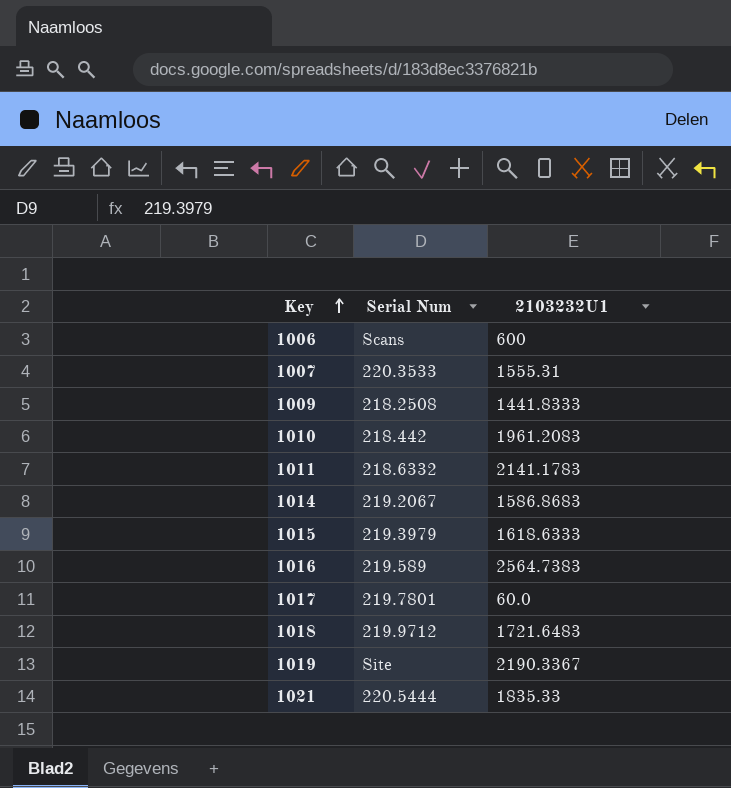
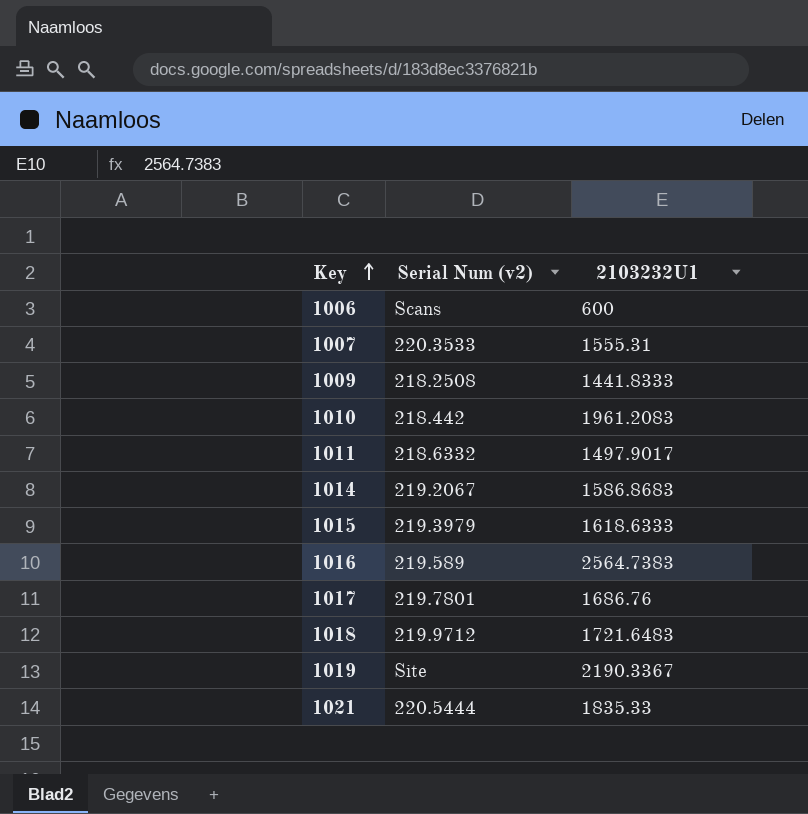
column name: Serial Num -> Serial Num (v2)
1011 | 2103232U1: 2141.1783 -> 1497.9017
1017 | 2103232U1: 60.0 -> 1686.76

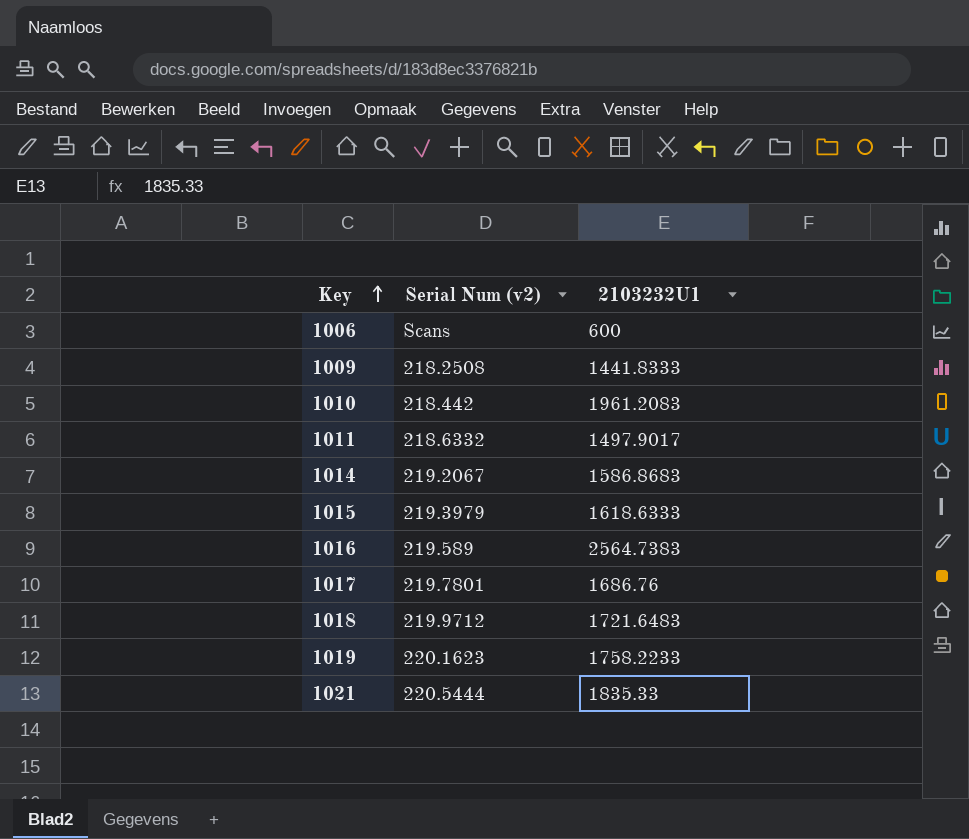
row 1007: 220.3533 | 1555.31 -> none
1019 | Serial Num (v2): Site -> 220.1623
1019 | 2103232U1: 2190.3367 -> 1758.2233

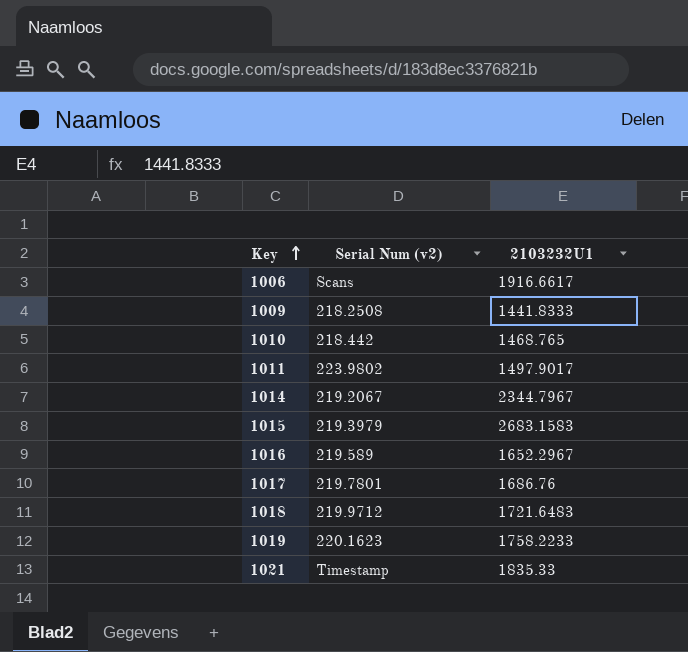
1006 | 2103232U1: 600 -> 1916.6617
1010 | 2103232U1: 1961.2083 -> 1468.765
1011 | Serial Num (v2): 218.6332 -> 223.9802
1014 | 2103232U1: 1586.8683 -> 2344.7967
1015 | 2103232U1: 1618.6333 -> 2683.1583
1016 | 2103232U1: 2564.7383 -> 1652.2967
1021 | Serial Num (v2): 220.5444 -> Timestamp

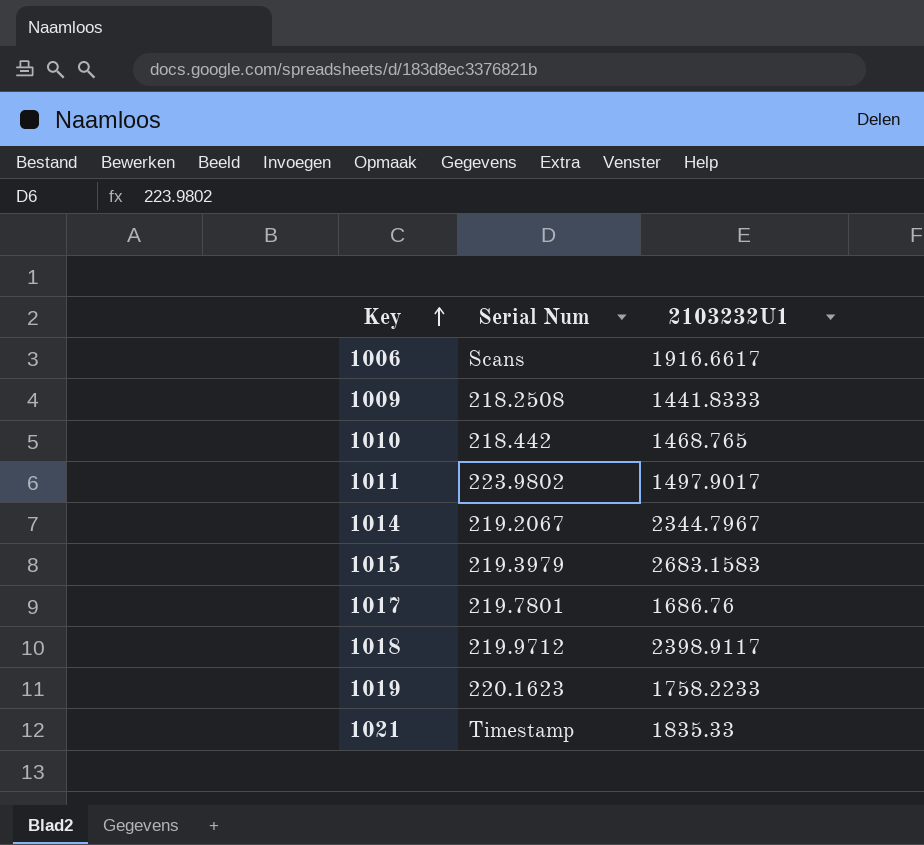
column name: Serial Num (v2) -> Serial Num
row 1016: 219.589 | 1652.2967 -> none
1018 | 2103232U1: 1721.6483 -> 2398.9117

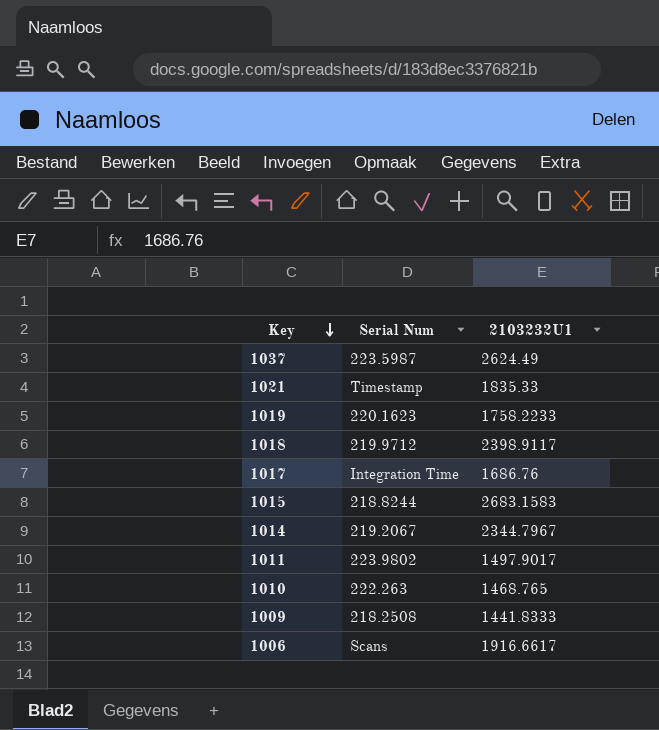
row order: Key ascending -> Key descending
row 1037: none -> 223.5987 | 2624.49
1017 | Serial Num: 219.7801 -> Integration Time
1015 | Serial Num: 219.3979 -> 218.8244
1010 | Serial Num: 218.442 -> 222.263

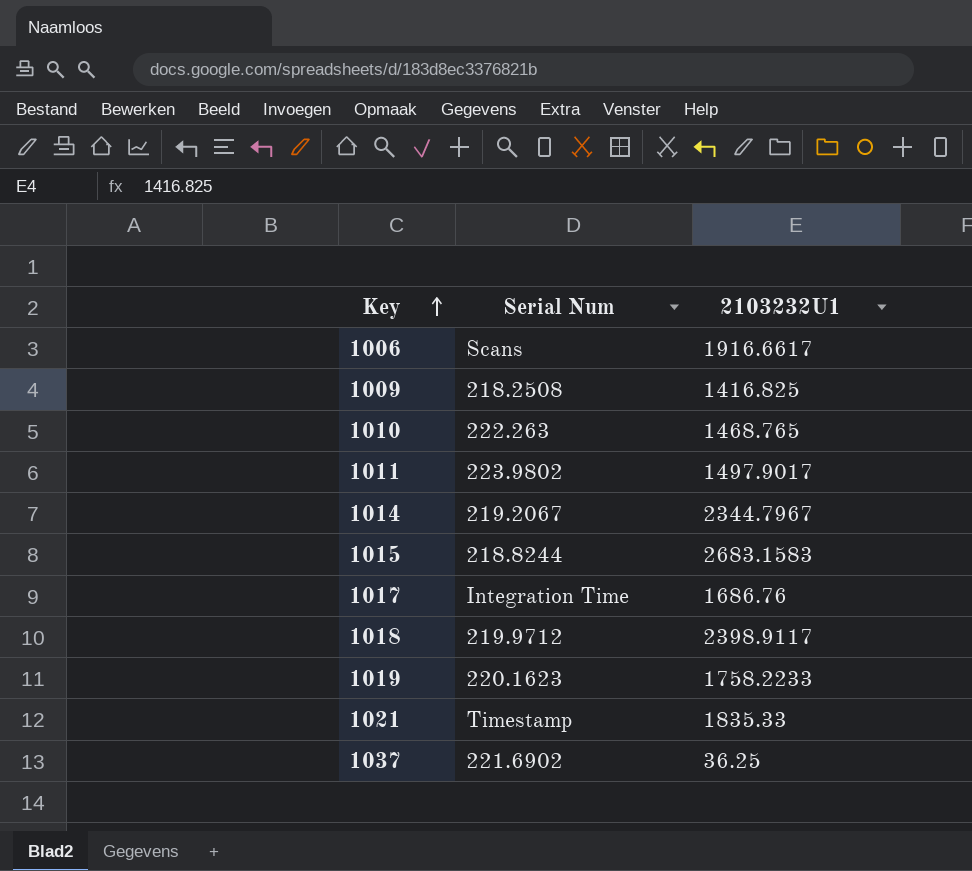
row order: Key descending -> Key ascending
1009 | 2103232U1: 1441.8333 -> 1416.825
1037 | Serial Num: 223.5987 -> 221.6902
1037 | 2103232U1: 2624.49 -> 36.25

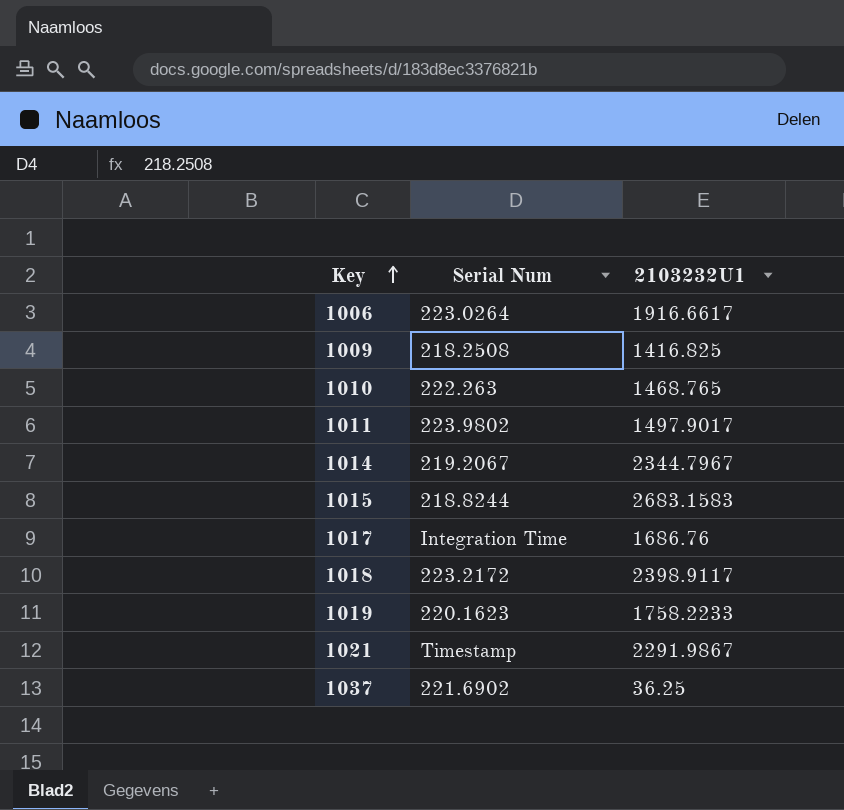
1006 | Serial Num: Scans -> 223.0264
1018 | Serial Num: 219.9712 -> 223.2172
1021 | 2103232U1: 1835.33 -> 2291.9867

